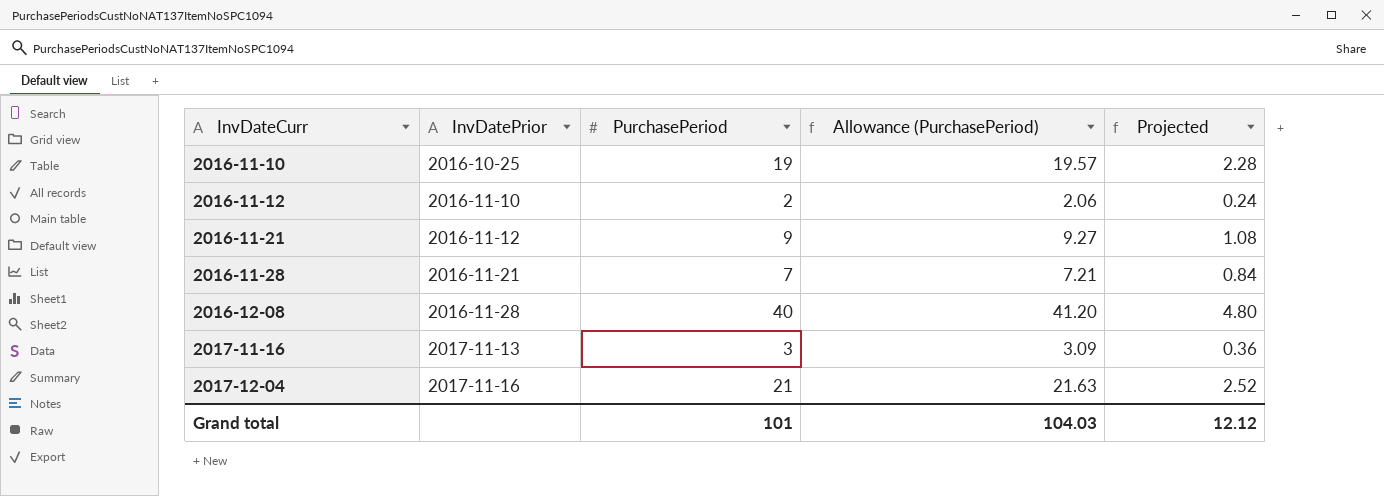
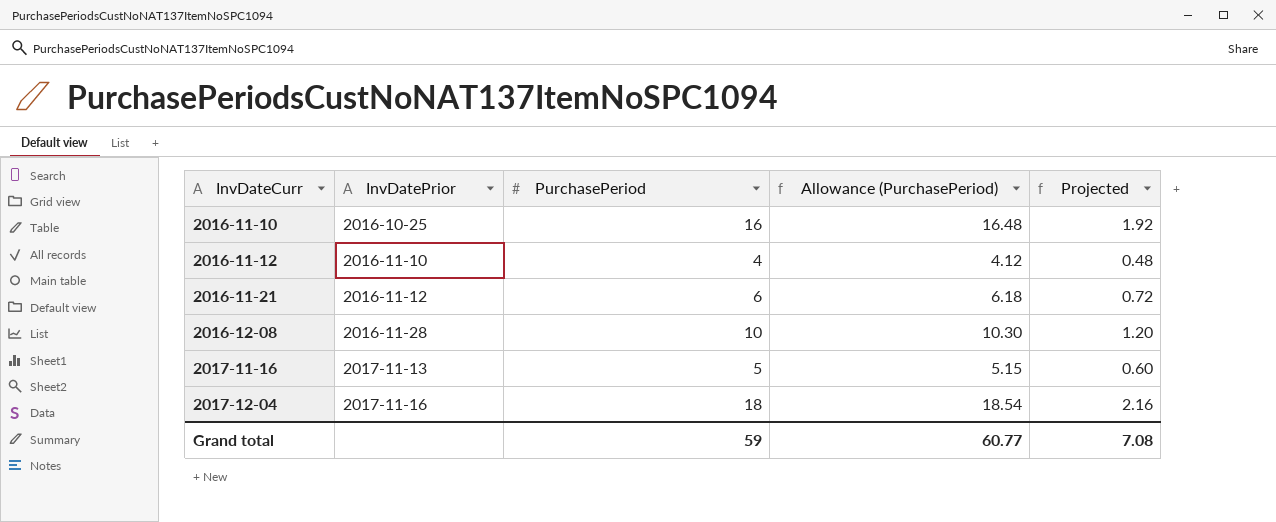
row 2016-11-28: 2016-11-21 | 7 | 7.21 | 0.84 -> none
2016-11-10 | PurchasePeriod: 19 -> 16
2016-11-10 | Allowance (PurchasePeriod): 19.57 -> 16.48
2016-11-10 | Projected: 2.28 -> 1.92
2016-11-12 | PurchasePeriod: 2 -> 4
2016-11-12 | Allowance (PurchasePeriod): 2.06 -> 4.12
2016-11-12 | Projected: 0.24 -> 0.48
2016-11-21 | PurchasePeriod: 9 -> 6
2016-11-21 | Allowance (PurchasePeriod): 9.27 -> 6.18
2016-11-21 | Projected: 1.08 -> 0.72
2016-12-08 | PurchasePeriod: 40 -> 10
2016-12-08 | Allowance (PurchasePeriod): 41.20 -> 10.30
2016-12-08 | Projected: 4.80 -> 1.20
2017-11-16 | PurchasePeriod: 3 -> 5
2017-11-16 | Allowance (PurchasePeriod): 3.09 -> 5.15
2017-11-16 | Projected: 0.36 -> 0.60
2017-12-04 | PurchasePeriod: 21 -> 18
2017-12-04 | Allowance (PurchasePeriod): 21.63 -> 18.54
2017-12-04 | Projected: 2.52 -> 2.16
Grand total | PurchasePeriod: 101 -> 59
Grand total | Allowance (PurchasePeriod): 104.03 -> 60.77
Grand total | Projected: 12.12 -> 7.08

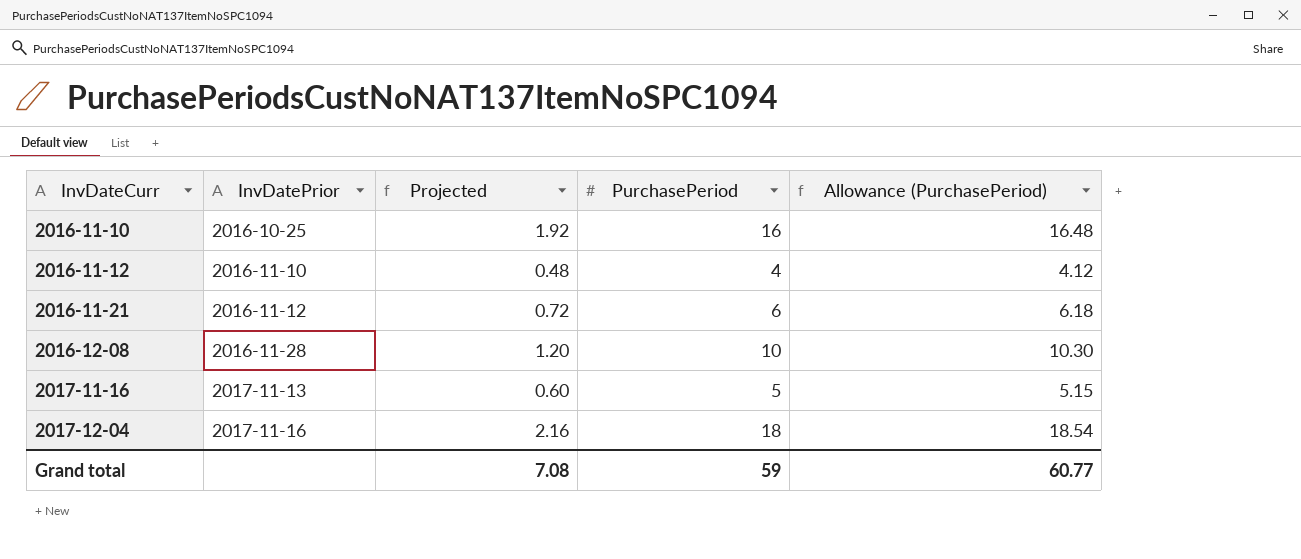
column Projected | position: 5 -> 3

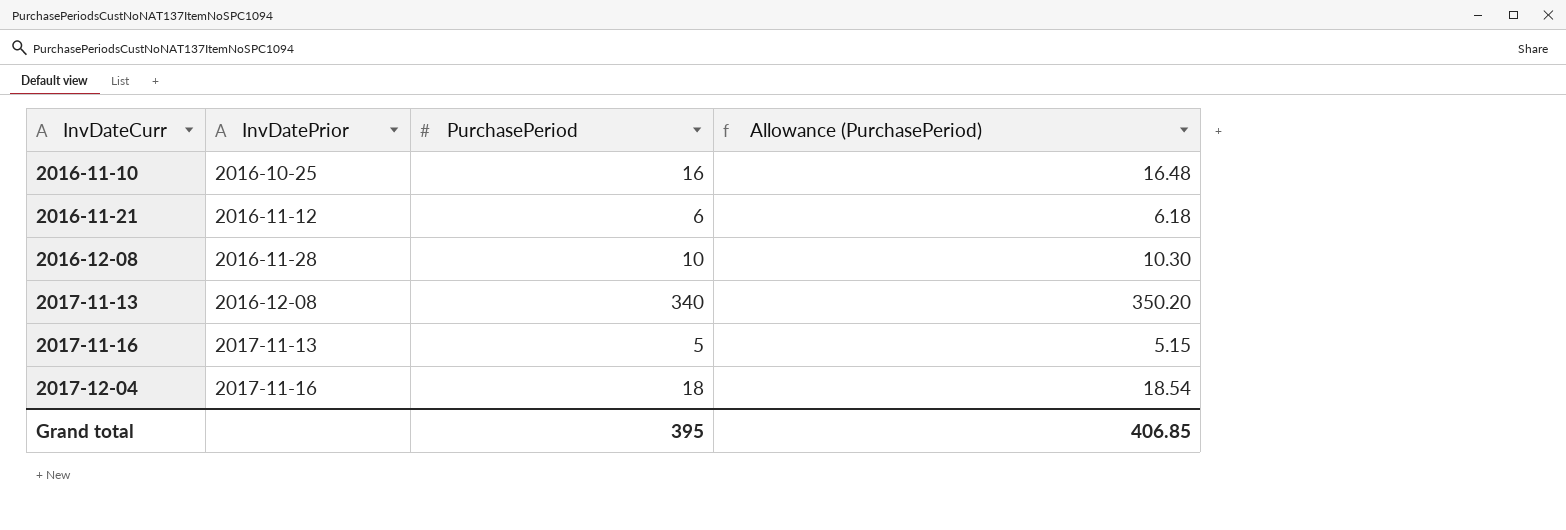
column Projected | formula: [PurchasePeriod] * 0.12 -> none
row 2016-11-12: 2016-11-10 | 0.48 | 4 | 4.12 -> none
row 2017-11-13: none -> 2016-12-08 | 340 | 350.20
Grand total | PurchasePeriod: 59 -> 395
Grand total | Allowance (PurchasePeriod): 60.77 -> 406.85

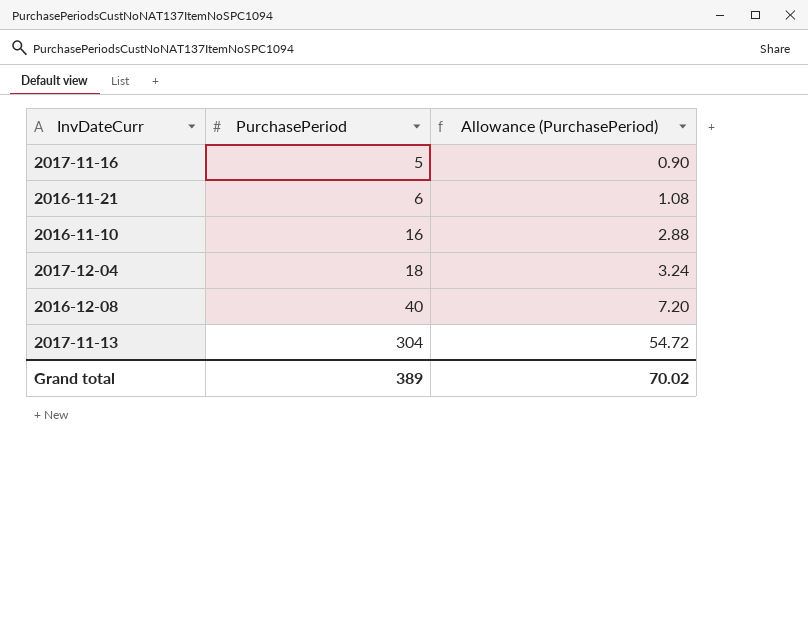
row order: InvDateCurr ascending -> PurchasePeriod ascending
column InvDatePrior | position: 2 -> none
column Allowance (PurchasePeriod) | formula: [PurchasePeriod] * 1.03 -> [PurchasePeriod] * 0.18
2016-12-08 | PurchasePeriod: 10 -> 40
2017-11-13 | PurchasePeriod: 340 -> 304
Grand total | PurchasePeriod: 395 -> 389
Grand total | Allowance (PurchasePeriod): 406.85 -> 70.02

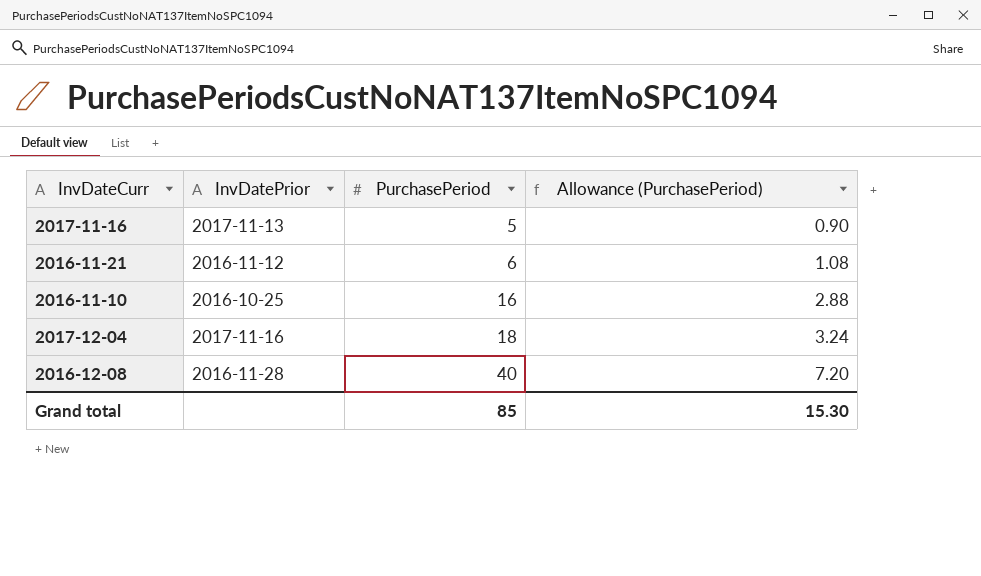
column InvDatePrior | position: none -> 2
row 2017-11-13: 304 | 54.72 -> none
Grand total | PurchasePeriod: 389 -> 85
Grand total | Allowance (PurchasePeriod): 70.02 -> 15.30

